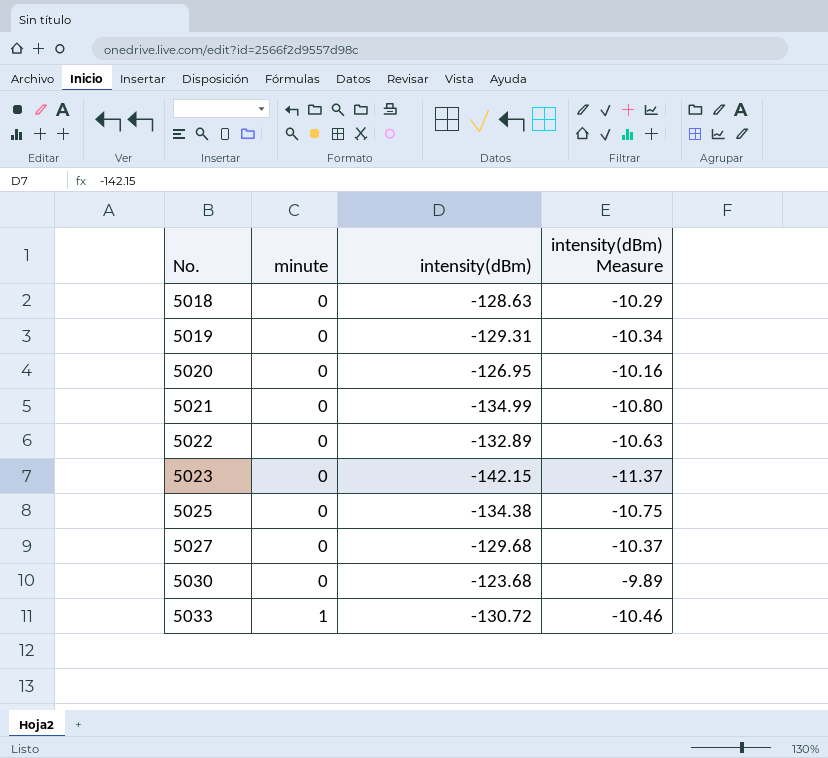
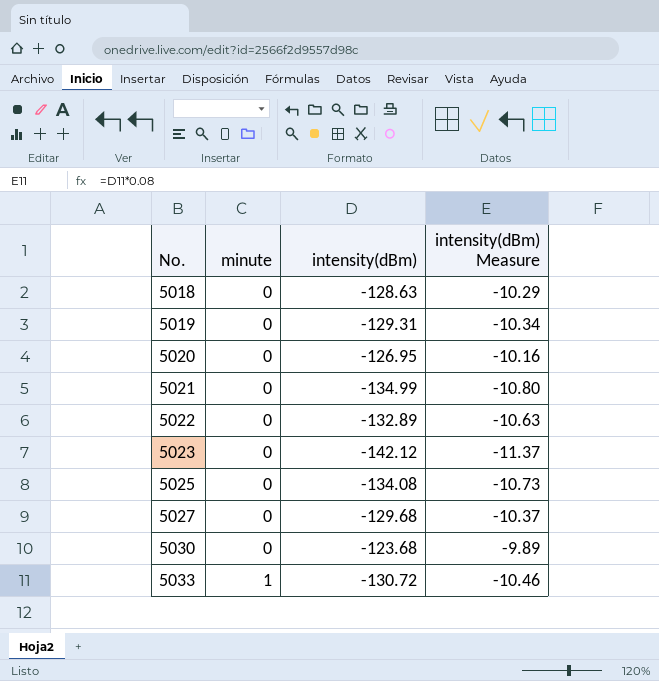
5023 | intensity(dBm): -142.15 -> -142.12
5025 | intensity(dBm): -134.38 -> -134.08
5025 | intensity(dBm) Measure: -10.75 -> -10.73

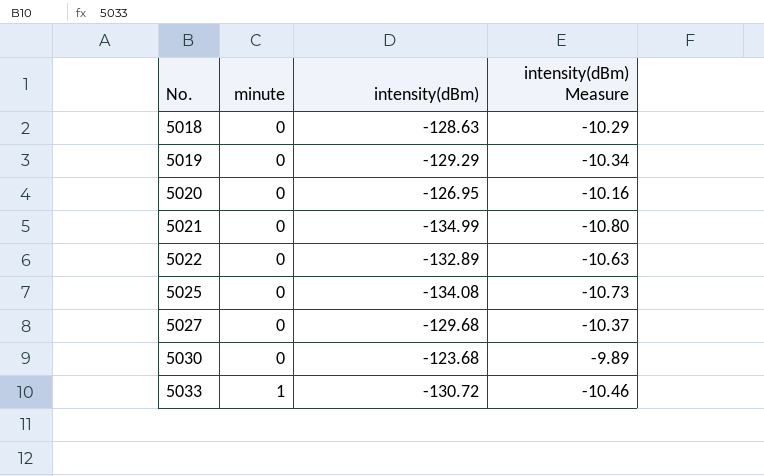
row 5023: 0 | -142.12 | -11.37 -> none
5019 | intensity(dBm): -129.31 -> -129.29

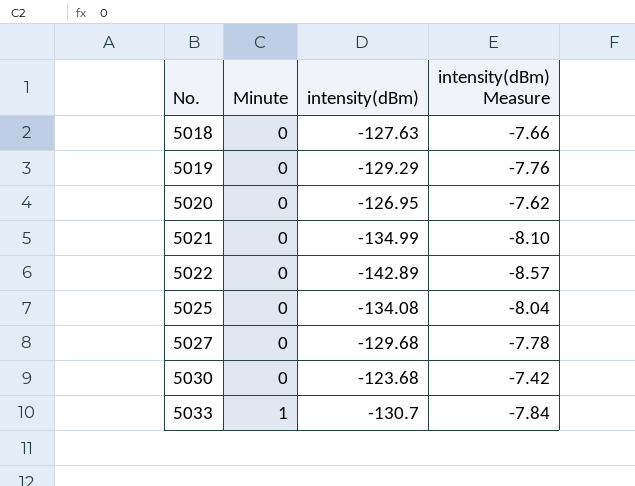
column name: minute -> Minute
column intensity(dBm) Measure | formula: [intensity(dBm)] * 0.08 -> [intensity(dBm)] * 0.06
5018 | intensity(dBm): -128.63 -> -127.63
5022 | intensity(dBm): -132.89 -> -142.89
5033 | intensity(dBm): -130.72 -> -130.7

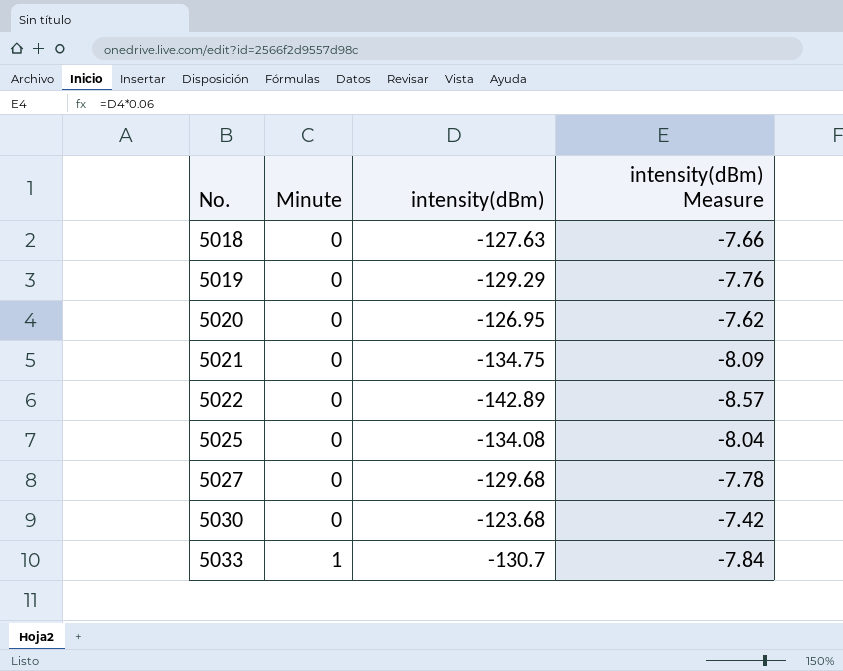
5021 | intensity(dBm): -134.99 -> -134.75
5021 | intensity(dBm) Measure: -8.10 -> -8.09

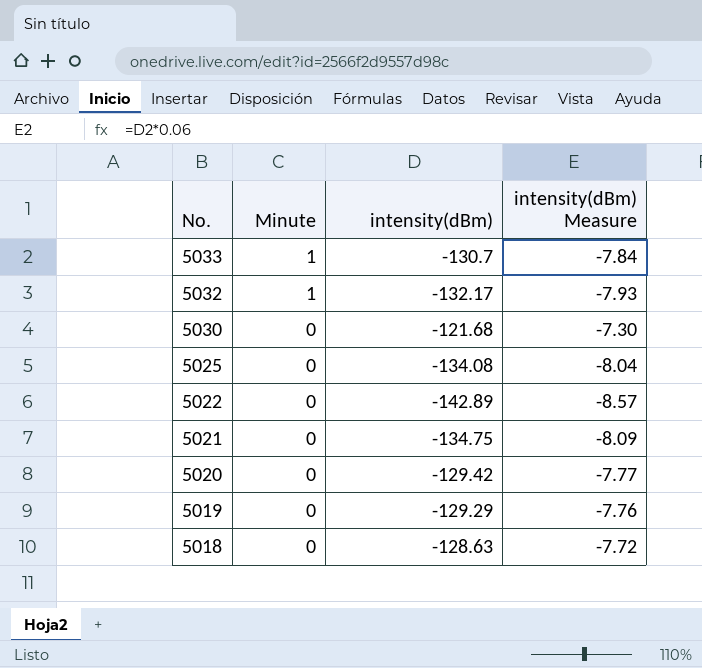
row order: No. ascending -> No. descending
row 5027: 0 | -129.68 | -7.78 -> none
row 5032: none -> 1 | -132.17 | -7.93
5030 | intensity(dBm): -123.68 -> -121.68
5030 | intensity(dBm) Measure: -7.42 -> -7.30
5020 | intensity(dBm): -126.95 -> -129.42
5020 | intensity(dBm) Measure: -7.62 -> -7.77
5018 | intensity(dBm): -127.63 -> -128.63
5018 | intensity(dBm) Measure: -7.66 -> -7.72

